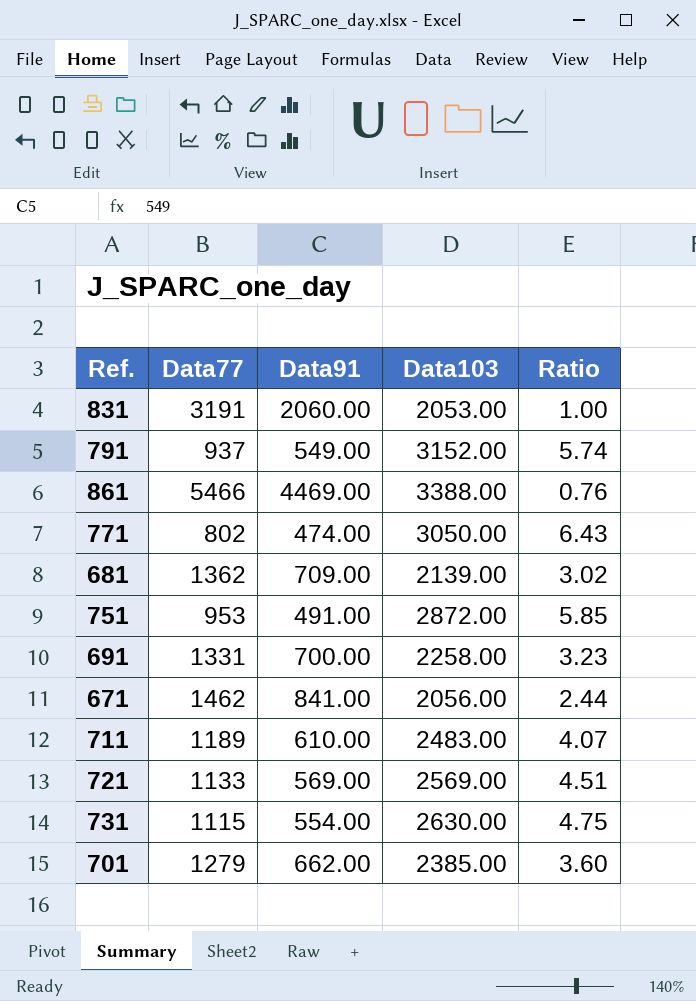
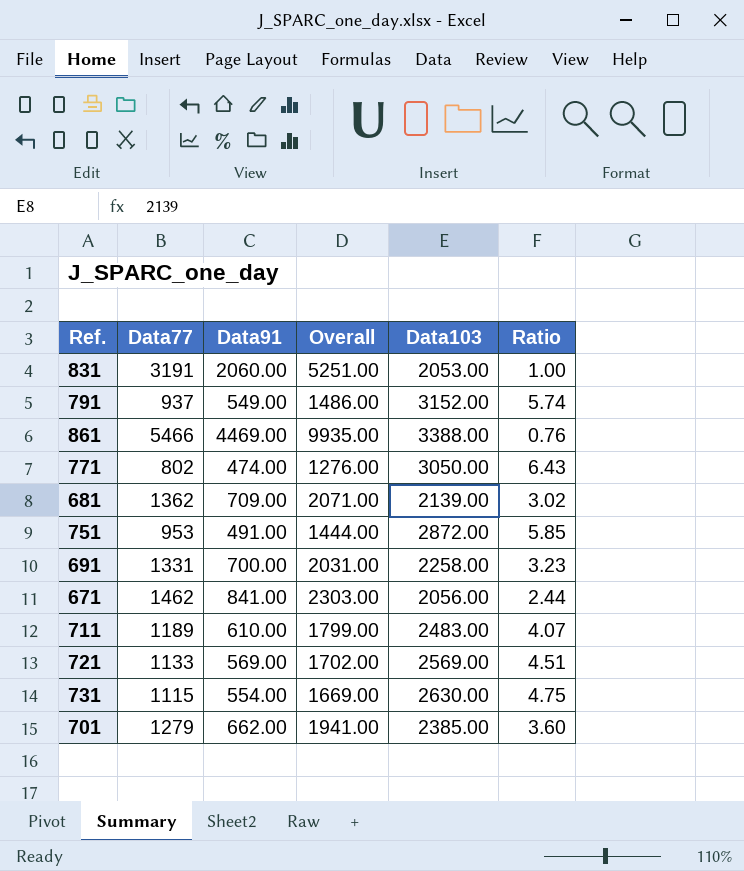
column Overall | formula: none -> [Data77] + [Data91]

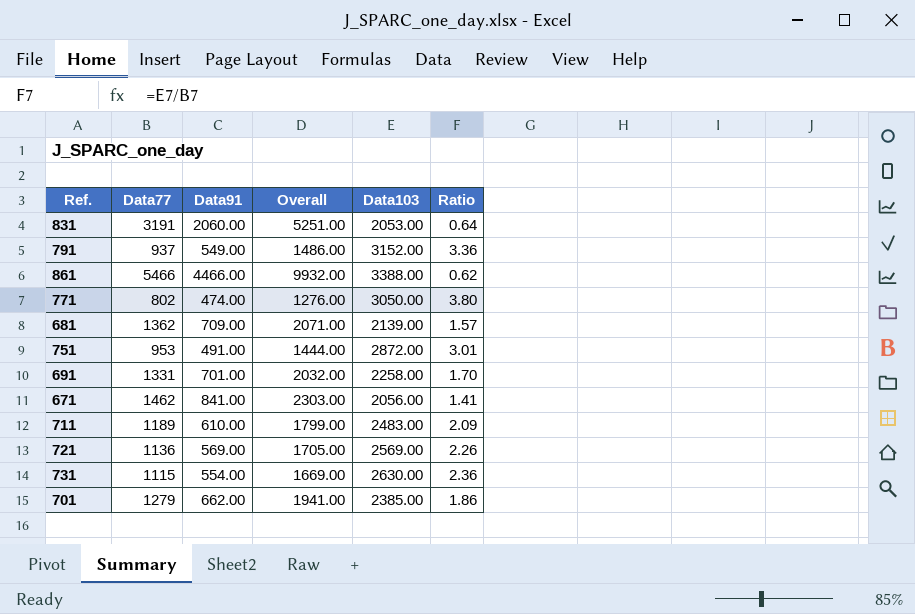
column Ratio | formula: [Data103] / [Data91] -> [Data103] / [Data77]
861 | Data91: 4469.00 -> 4466.00
861 | Overall: 9935.00 -> 9932.00
691 | Data91: 700.00 -> 701.00
691 | Overall: 2031.00 -> 2032.00
721 | Data77: 1133 -> 1136
721 | Overall: 1702.00 -> 1705.00

